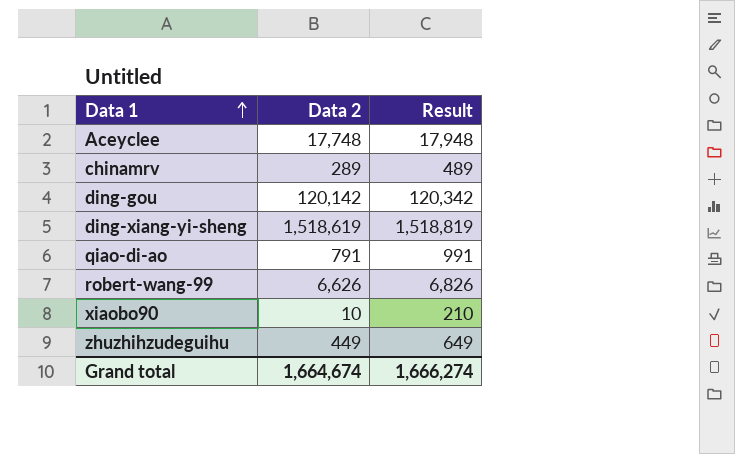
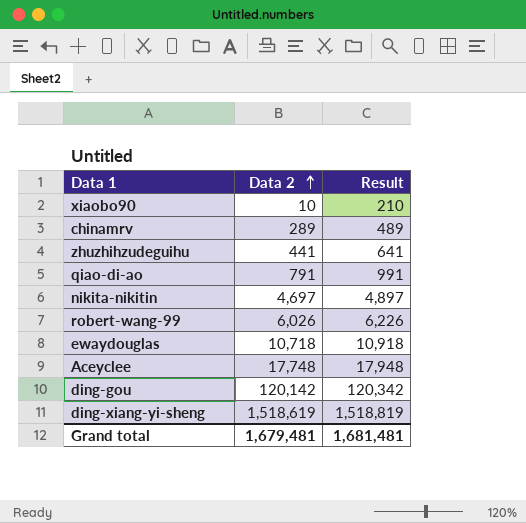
row order: Data 1 ascending -> Data 2 ascending
zhuzhihzudeguihu | Data 2: 449 -> 441
zhuzhihzudeguihu | Result: 649 -> 641
row nikita-nikitin: none -> 4,697 | 4,897
robert-wang-99 | Data 2: 6,626 -> 6,026
robert-wang-99 | Result: 6,826 -> 6,226
row ewaydouglas: none -> 10,718 | 10,918
Grand total | Data 2: 1,664,674 -> 1,679,481
Grand total | Result: 1,666,274 -> 1,681,481

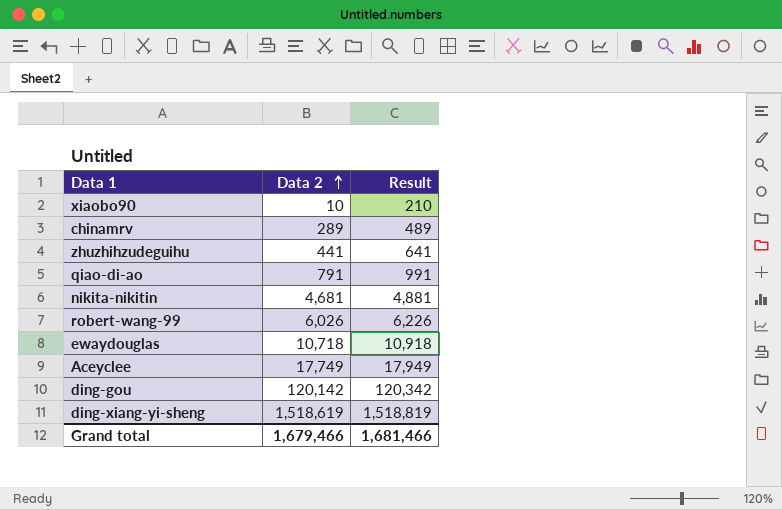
nikita-nikitin | Data 2: 4,697 -> 4,681
nikita-nikitin | Result: 4,897 -> 4,881
Aceyclee | Data 2: 17,748 -> 17,749
Aceyclee | Result: 17,948 -> 17,949
Grand total | Data 2: 1,679,481 -> 1,679,466
Grand total | Result: 1,681,481 -> 1,681,466

